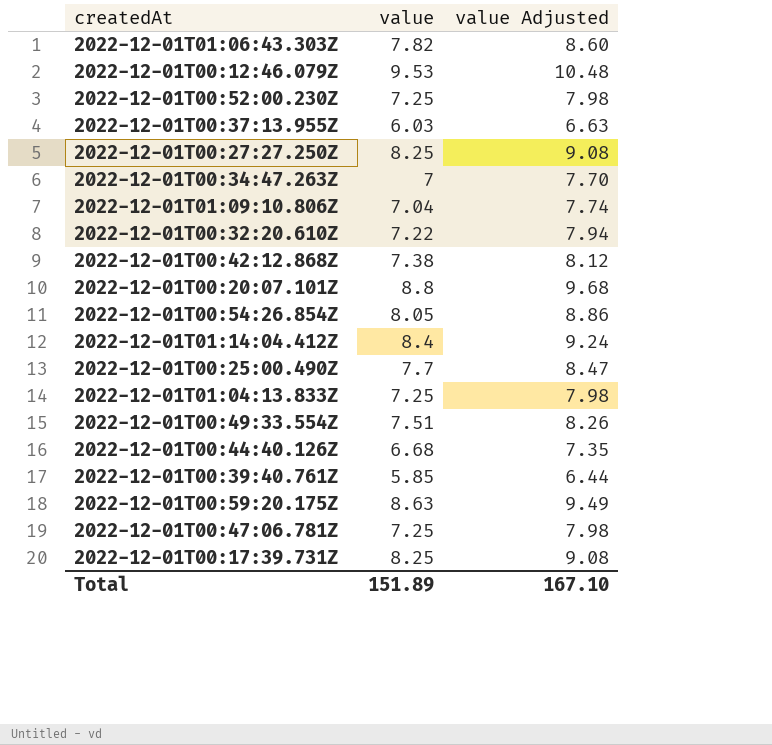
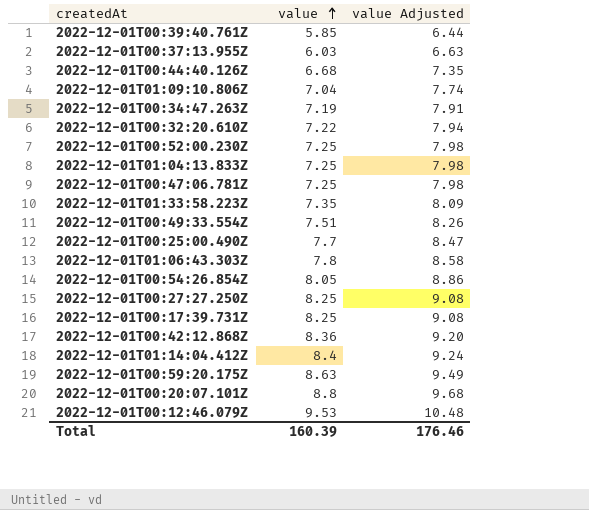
row order: none -> value ascending
2022-12-01T00:34:47.263Z | value: 7 -> 7.19
2022-12-01T00:34:47.263Z | value Adjusted: 7.70 -> 7.91
row 2022-12-01T01:33:58.223Z: none -> 7.35 | 8.09
2022-12-01T01:06:43.303Z | value: 7.82 -> 7.8
2022-12-01T01:06:43.303Z | value Adjusted: 8.60 -> 8.58
2022-12-01T00:42:12.868Z | value: 7.38 -> 8.36
2022-12-01T00:42:12.868Z | value Adjusted: 8.12 -> 9.20
Total | value: 151.89 -> 160.39
Total | value Adjusted: 167.10 -> 176.46

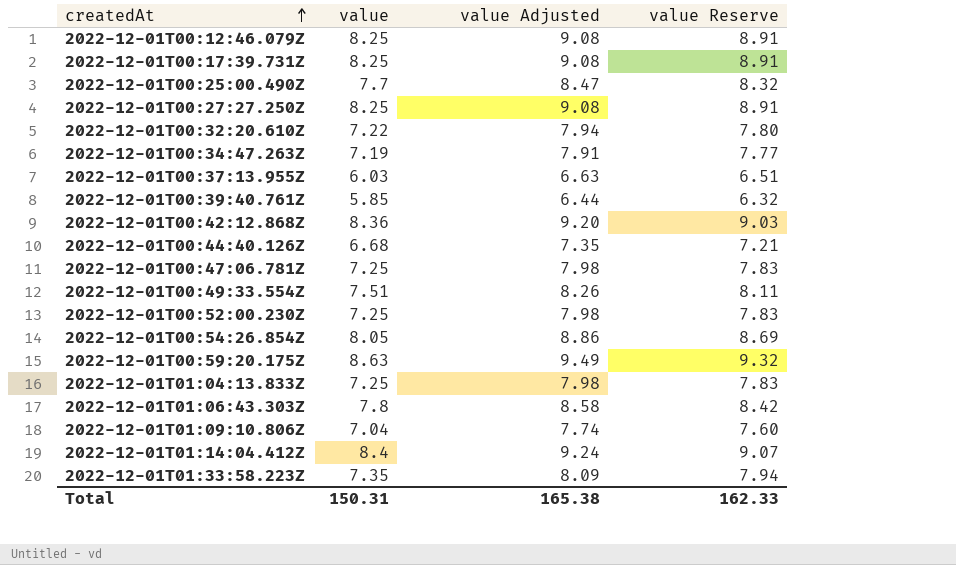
row order: value ascending -> createdAt ascending
column value Reserve | formula: none -> [value] * 1.08
row 2022-12-01T00:20:07.101Z: 8.8 | 9.68 -> none
2022-12-01T00:12:46.079Z | value: 9.53 -> 8.25
2022-12-01T00:12:46.079Z | value Adjusted: 10.48 -> 9.08
Total | value: 160.39 -> 150.31
Total | value Adjusted: 176.46 -> 165.38

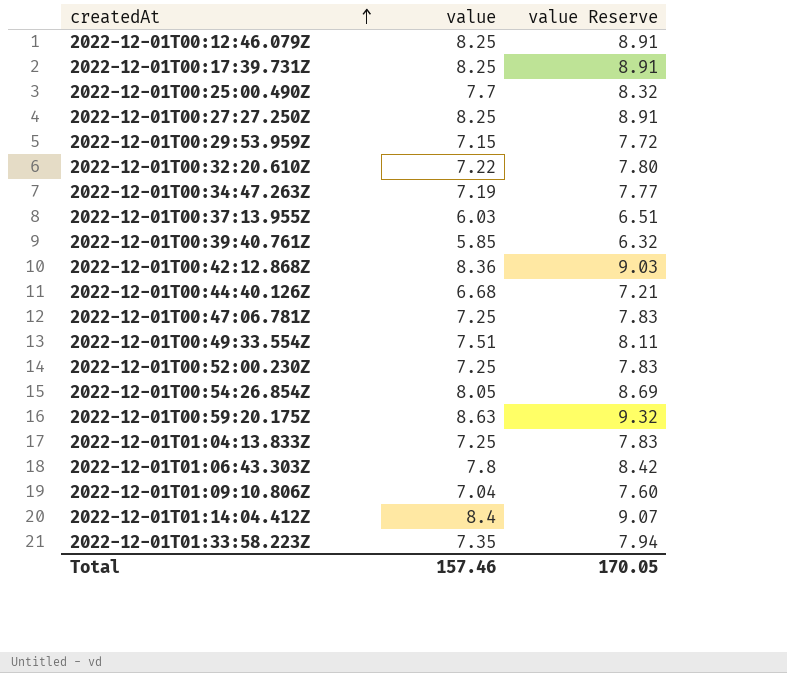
column value Adjusted | formula: [value] * 1.1 -> none
row 2022-12-01T00:29:53.959Z: none -> 7.15 | 7.72
Total | value: 150.31 -> 157.46
Total | value Reserve: 162.33 -> 170.05

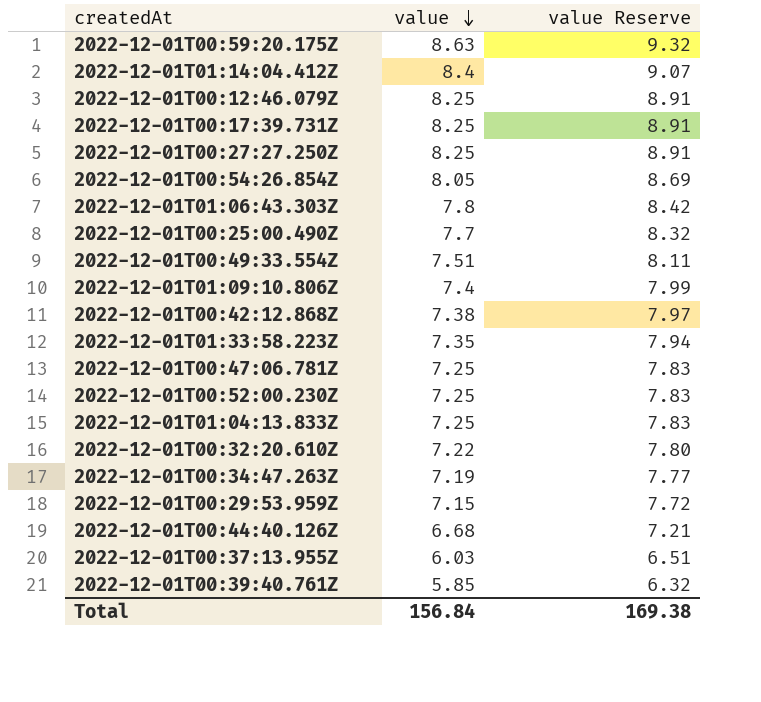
row order: createdAt ascending -> value descending
2022-12-01T01:09:10.806Z | value: 7.04 -> 7.4
2022-12-01T01:09:10.806Z | value Reserve: 7.60 -> 7.99
2022-12-01T00:42:12.868Z | value: 8.36 -> 7.38
2022-12-01T00:42:12.868Z | value Reserve: 9.03 -> 7.97
Total | value: 157.46 -> 156.84
Total | value Reserve: 170.05 -> 169.38

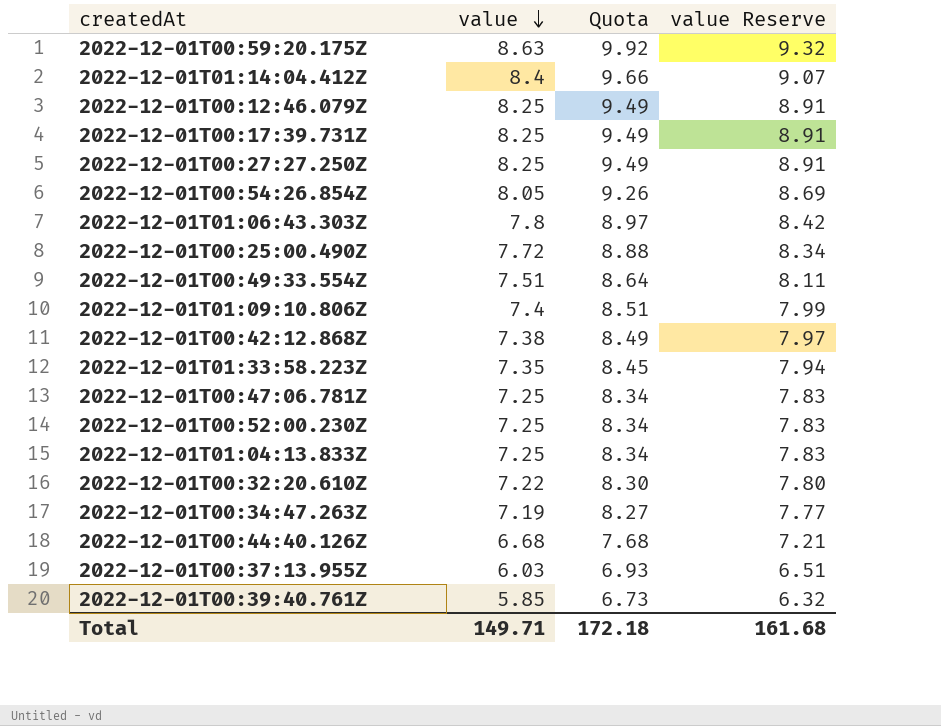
column Quota | formula: none -> [value] * 1.15
row 2022-12-01T00:29:53.959Z: 7.15 | 7.72 -> none
2022-12-01T00:25:00.490Z | value: 7.7 -> 7.72
2022-12-01T00:25:00.490Z | value Reserve: 8.32 -> 8.34
Total | value: 156.84 -> 149.71
Total | value Reserve: 169.38 -> 161.68

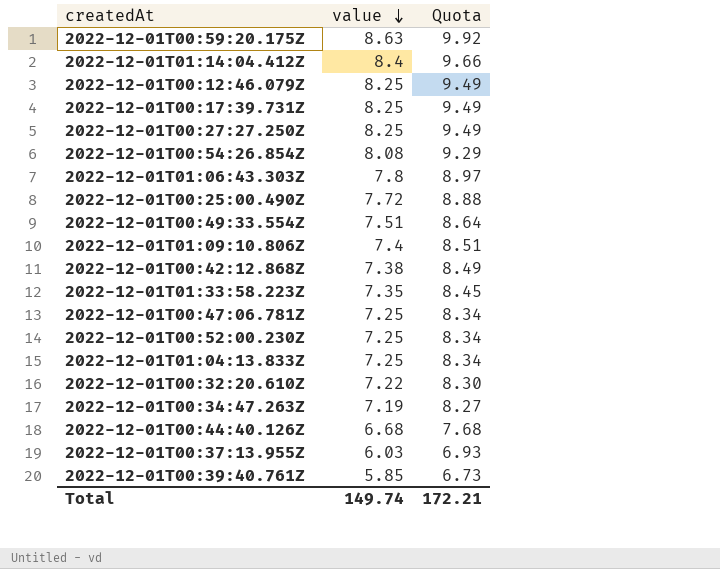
column value Reserve | formula: [value] * 1.08 -> none
2022-12-01T00:54:26.854Z | value: 8.05 -> 8.08
2022-12-01T00:54:26.854Z | Quota: 9.26 -> 9.29
Total | value: 149.71 -> 149.74
Total | Quota: 172.18 -> 172.21

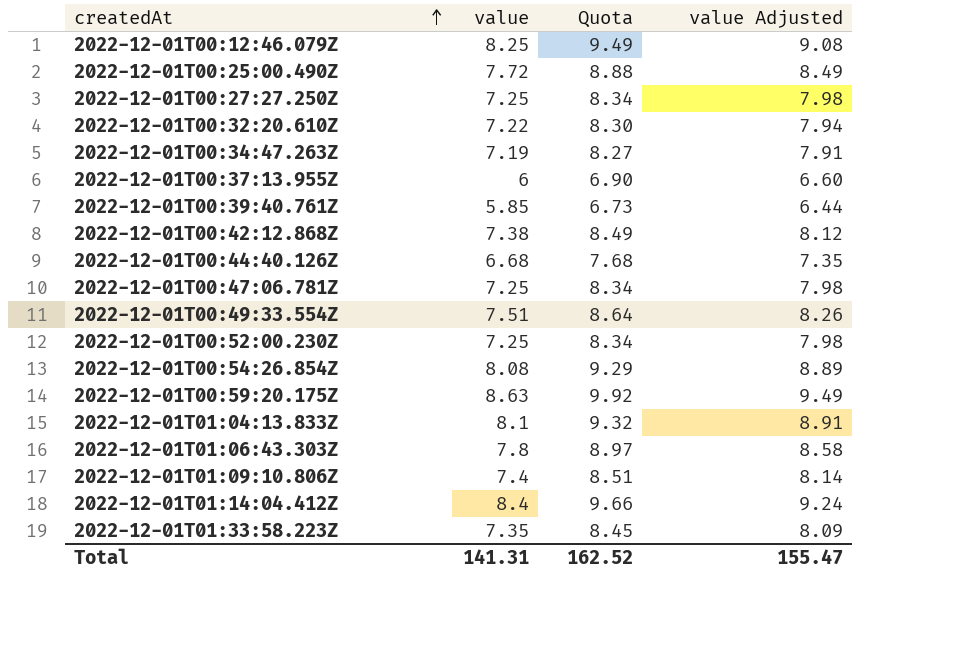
row order: value descending -> createdAt ascending
column value Adjusted | formula: none -> [value] * 1.1
row 2022-12-01T00:17:39.731Z: 8.25 | 9.49 -> none
2022-12-01T00:27:27.250Z | value: 8.25 -> 7.25
2022-12-01T00:27:27.250Z | Quota: 9.49 -> 8.34
2022-12-01T00:37:13.955Z | value: 6.03 -> 6
2022-12-01T00:37:13.955Z | Quota: 6.93 -> 6.90
2022-12-01T01:04:13.833Z | value: 7.25 -> 8.1
2022-12-01T01:04:13.833Z | Quota: 8.34 -> 9.32
Total | value: 149.74 -> 141.31
Total | Quota: 172.21 -> 162.52

